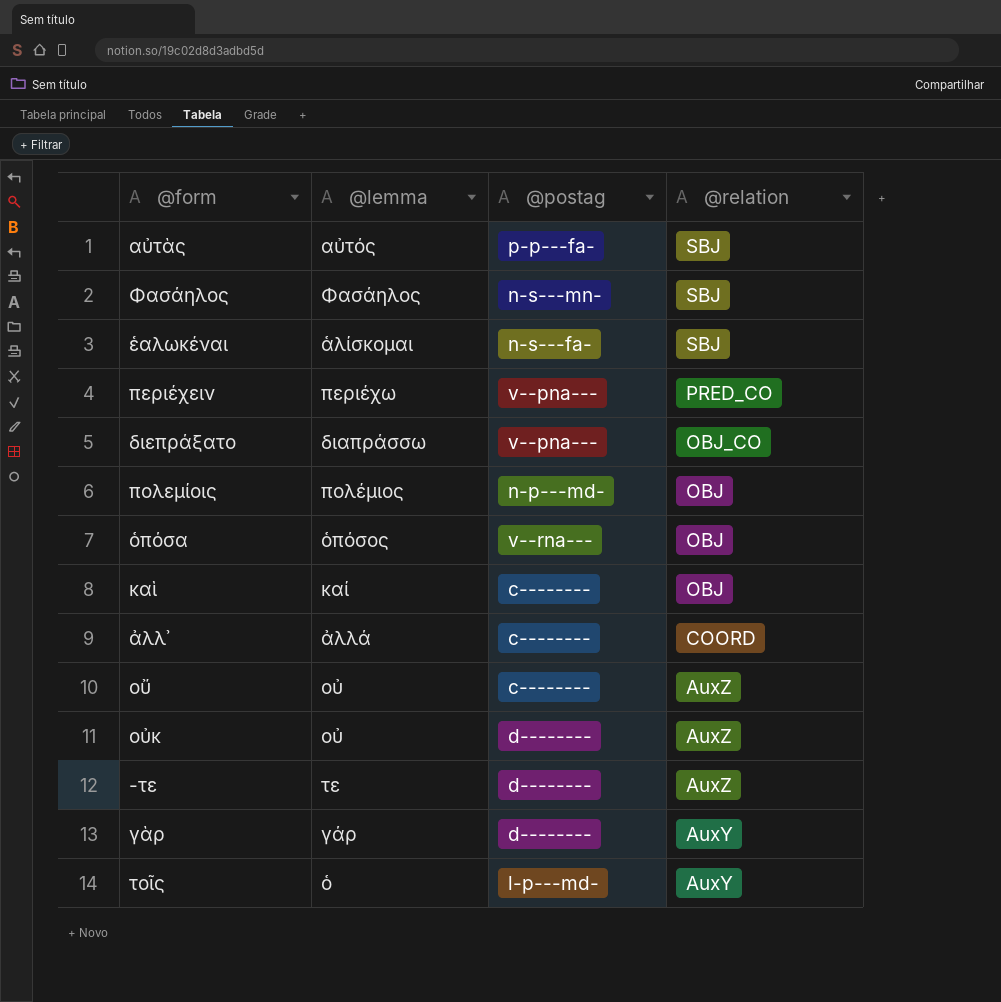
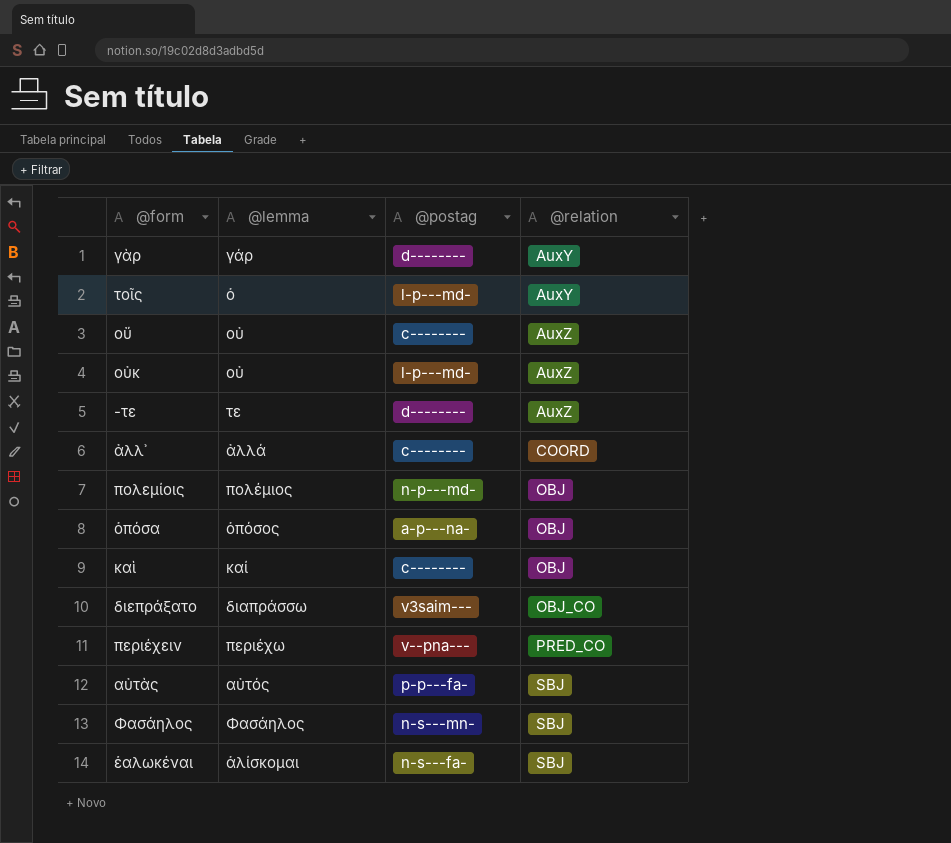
row order: @relation descending -> @relation ascending
οὐκ | @postag: d-------- -> l-p---md-
ὁπόσα | @postag: v--rna--- -> a-p---na-
διεπράξατο | @postag: v--pna--- -> v3saim---

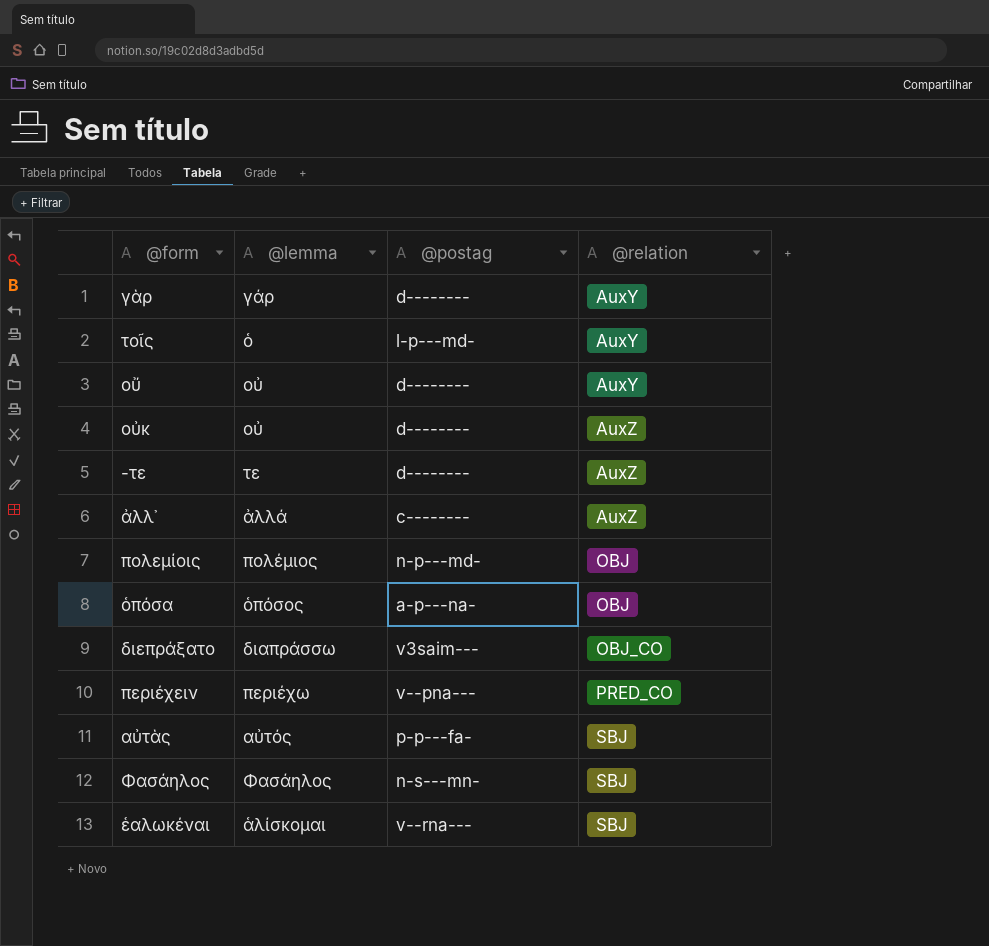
row καὶ: καί | c-------- | OBJ -> none
οὔ | @postag: c-------- -> d--------
οὔ | @relation: AuxZ -> AuxY
οὐκ | @postag: l-p---md- -> d--------
ἀλλ᾽ | @relation: COORD -> AuxZ
ἑαλωκέναι | @postag: n-s---fa- -> v--rna---

